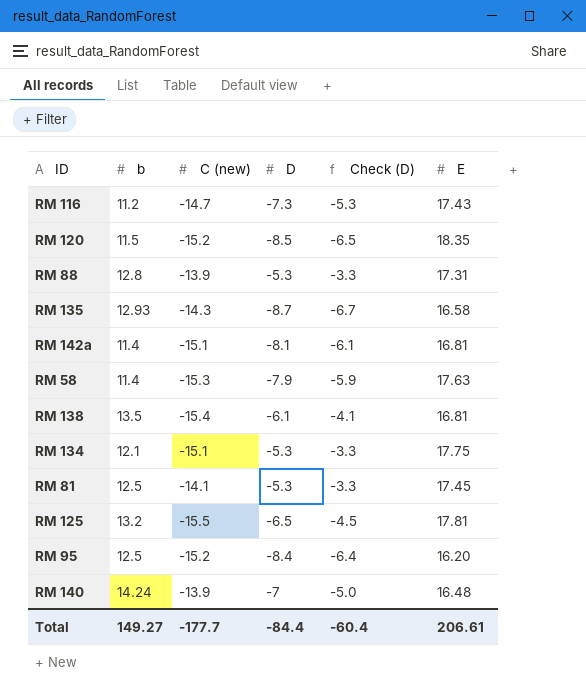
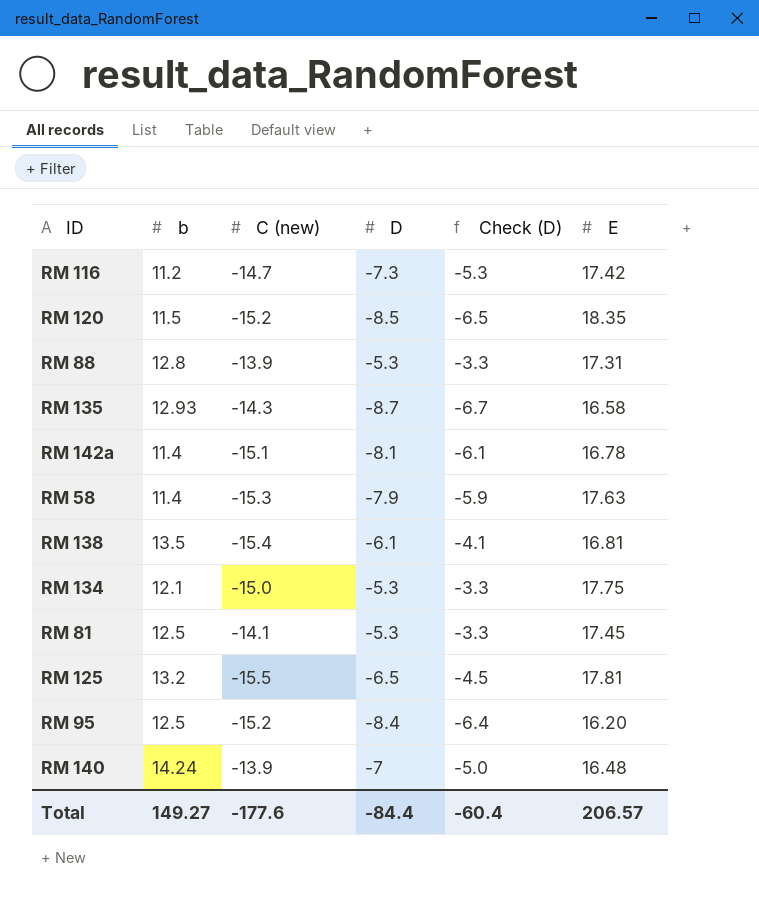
RM 116 | E: 17.43 -> 17.42
RM 142a | E: 16.81 -> 16.78
RM 134 | C (new): -15.1 -> -15.0
Total | C (new): -177.7 -> -177.6
Total | E: 206.61 -> 206.57

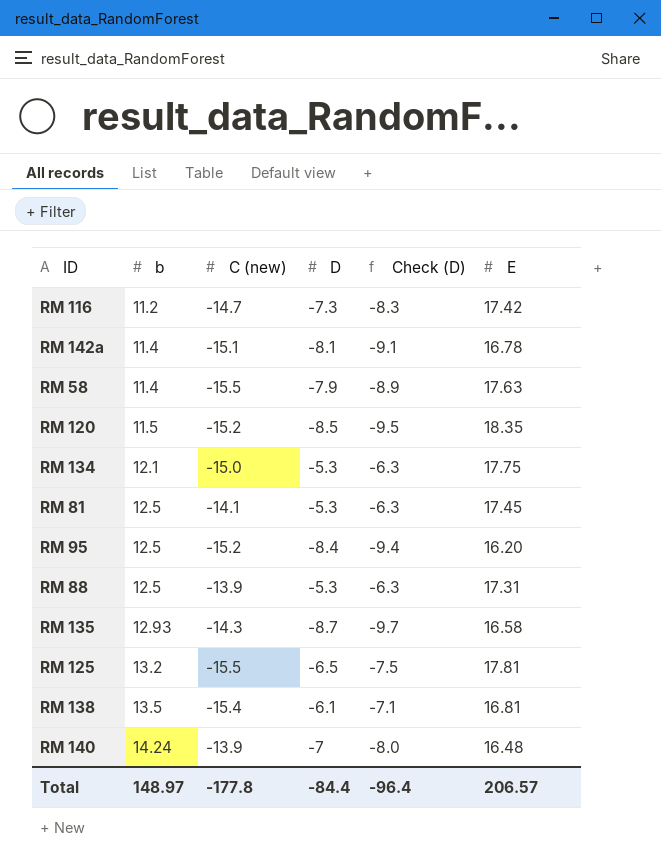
row order: none -> b ascending
column Check (D) | formula: [D] + 2 -> [D] - 1
RM 58 | C (new): -15.3 -> -15.5
RM 88 | b: 12.8 -> 12.5
Total | b: 149.27 -> 148.97
Total | C (new): -177.6 -> -177.8
Total | Check (D): -60.4 -> -96.4

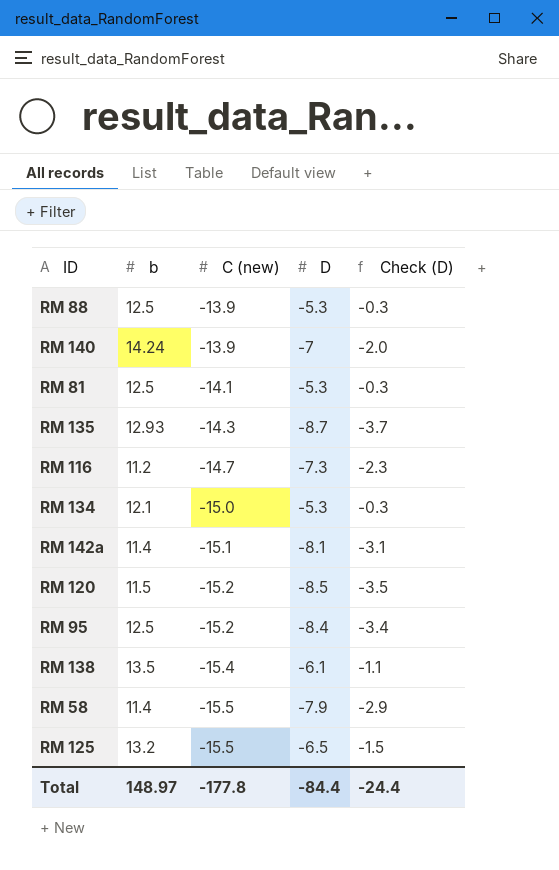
row order: b ascending -> C (new) descending
column E | position: 6 -> none
column Check (D) | formula: [D] - 1 -> [D] + 5
Total | Check (D): -96.4 -> -24.4

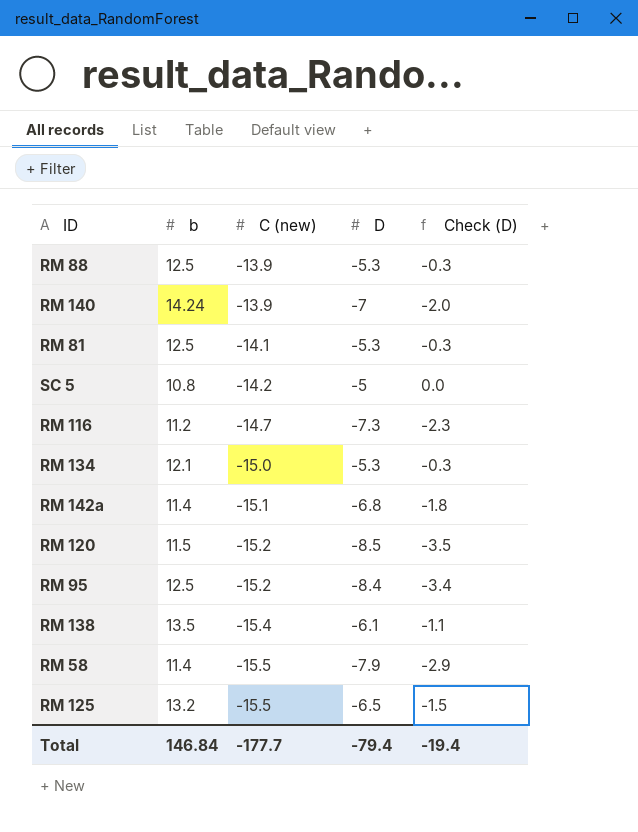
row RM 135: 12.93 | -14.3 | -8.7 | -3.7 -> none
row SC 5: none -> 10.8 | -14.2 | -5 | 0.0
RM 142a | D: -8.1 -> -6.8
RM 142a | Check (D): -3.1 -> -1.8
Total | b: 148.97 -> 146.84
Total | C (new): -177.8 -> -177.7
Total | D: -84.4 -> -79.4
Total | Check (D): -24.4 -> -19.4

